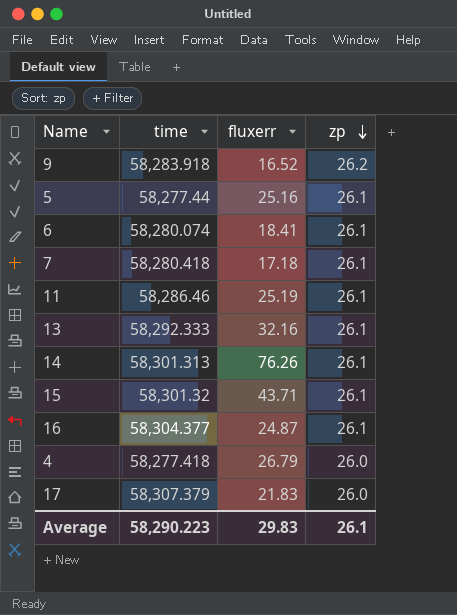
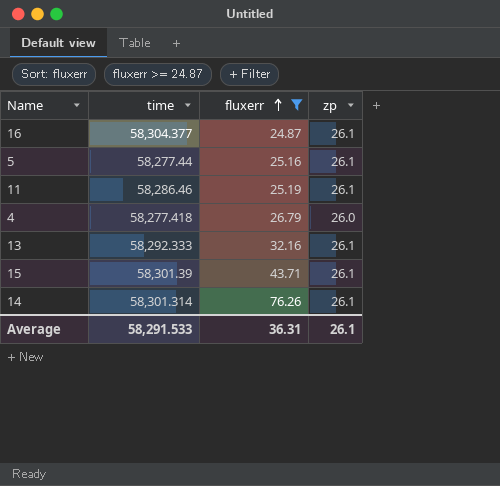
filter: none -> fluxerr >= 24.87
row order: zp descending -> fluxerr ascending
15 | time: 58,301.32 -> 58,301.39
14 | time: 58,301.313 -> 58,301.314
Average | time: 58,290.223 -> 58,291.533
Average | fluxerr: 29.83 -> 36.31

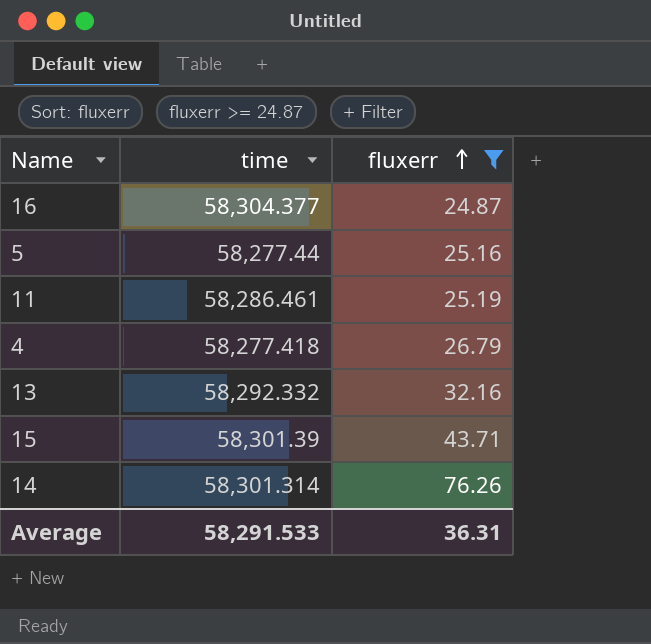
column zp | position: 4 -> none
11 | time: 58,286.46 -> 58,286.461
13 | time: 58,292.333 -> 58,292.332

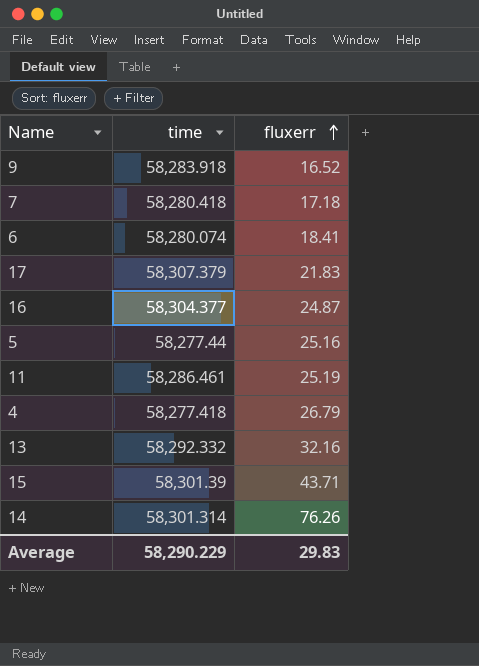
filter: fluxerr >= 24.87 -> none
Average | time: 58,291.533 -> 58,290.229
Average | fluxerr: 36.31 -> 29.83

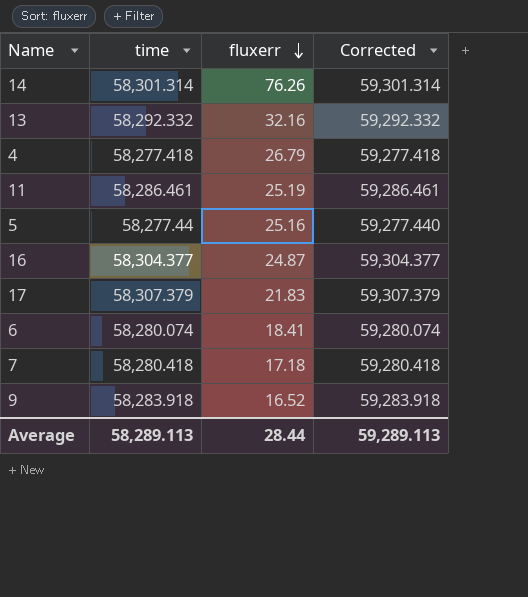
row order: fluxerr ascending -> fluxerr descending
column Corrected | formula: none -> [time] + 1000
row 15: 58,301.39 | 43.71 -> none
Average | time: 58,290.229 -> 58,289.113
Average | fluxerr: 29.83 -> 28.44

